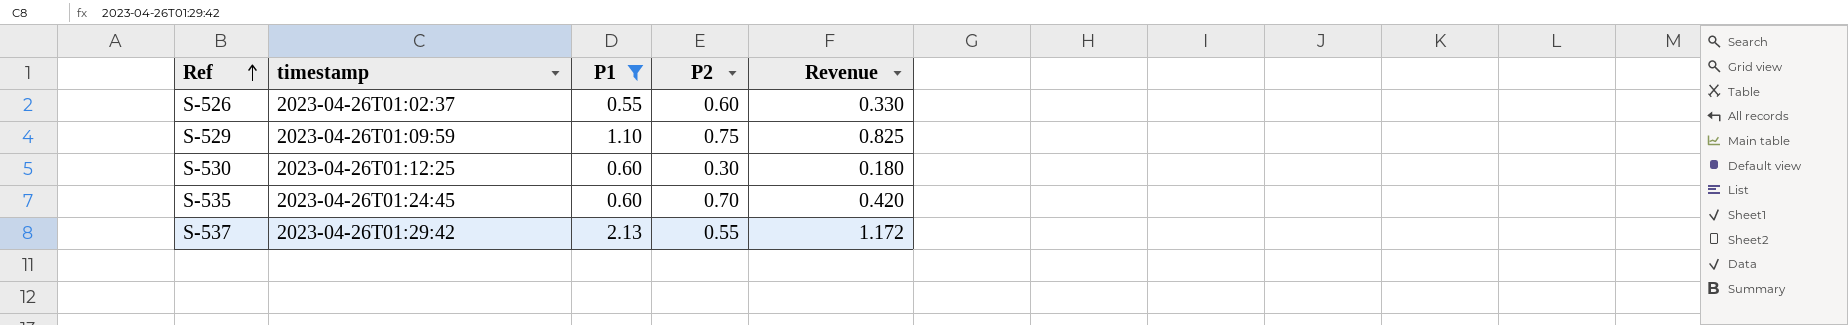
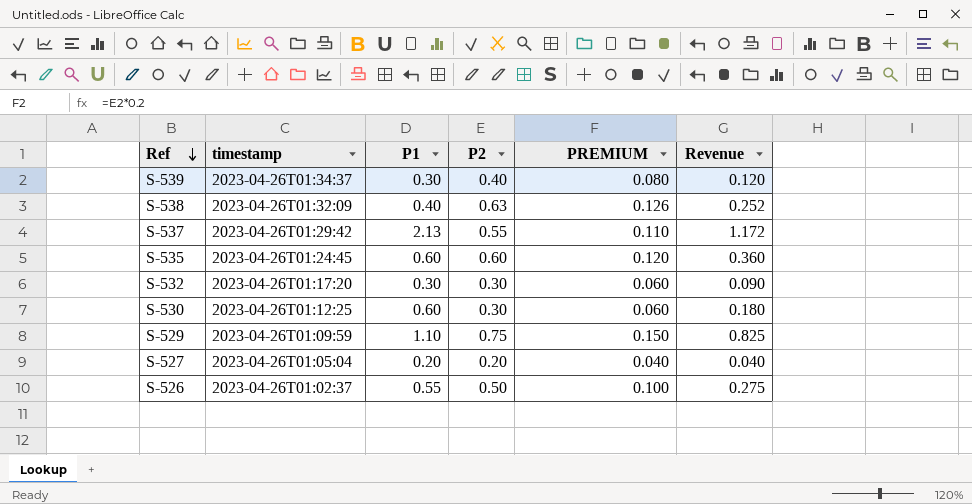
filter: P1 >= 0.55 -> none
row order: Ref ascending -> Ref descending
column PREMIUM | formula: none -> [P2] * 0.2
S-535 | P2: 0.70 -> 0.60
S-535 | Revenue: 0.420 -> 0.360
S-526 | P2: 0.60 -> 0.50
S-526 | Revenue: 0.330 -> 0.275

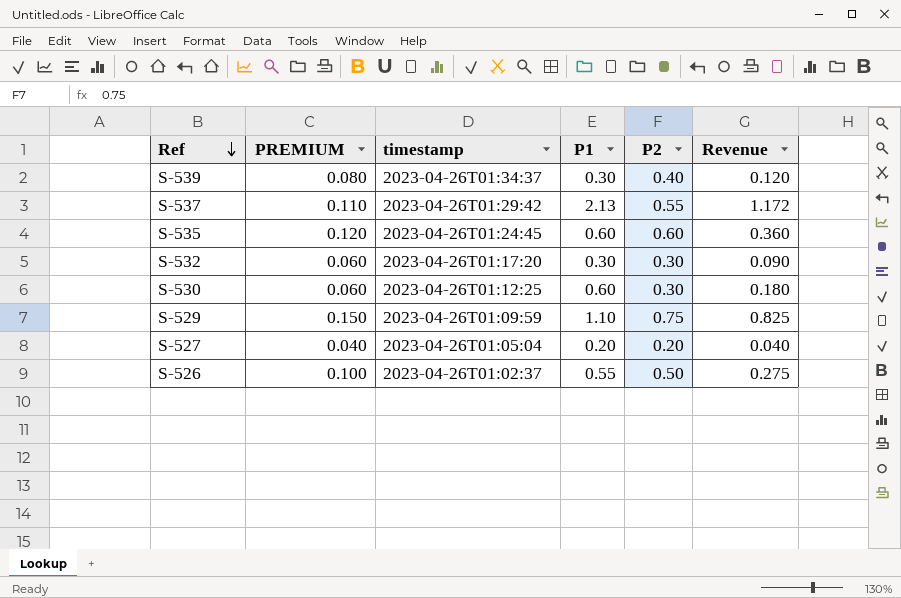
column PREMIUM | position: 5 -> 2
row S-538: 2023-04-26T01:32:09 | 0.40 | 0.63 | 0.126 | 0.252 -> none

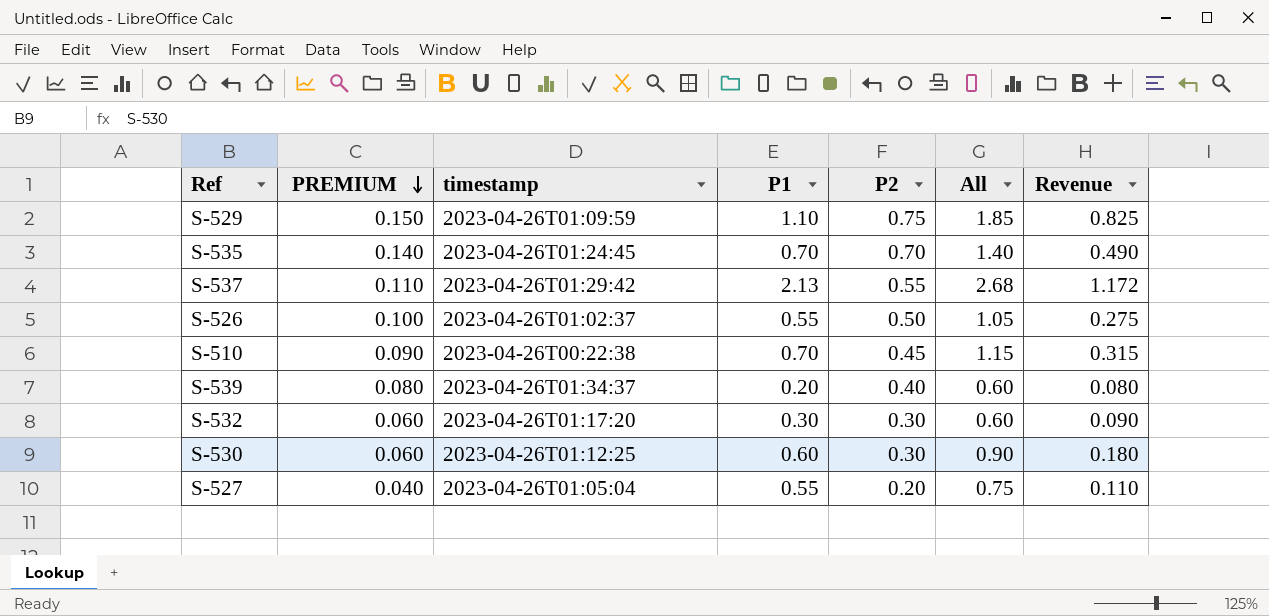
row order: Ref descending -> PREMIUM descending
column All | formula: none -> [P1] + [P2]
S-535 | PREMIUM: 0.120 -> 0.140
S-535 | P1: 0.60 -> 0.70
S-535 | P2: 0.60 -> 0.70
S-535 | Revenue: 0.360 -> 0.490
row S-510: none -> 0.090 | 2023-04-26T00:22:38 | 0.70 | 0.45 | 1.15 | 0.315
S-539 | P1: 0.30 -> 0.20
S-539 | Revenue: 0.120 -> 0.080
S-527 | P1: 0.20 -> 0.55
S-527 | Revenue: 0.040 -> 0.110

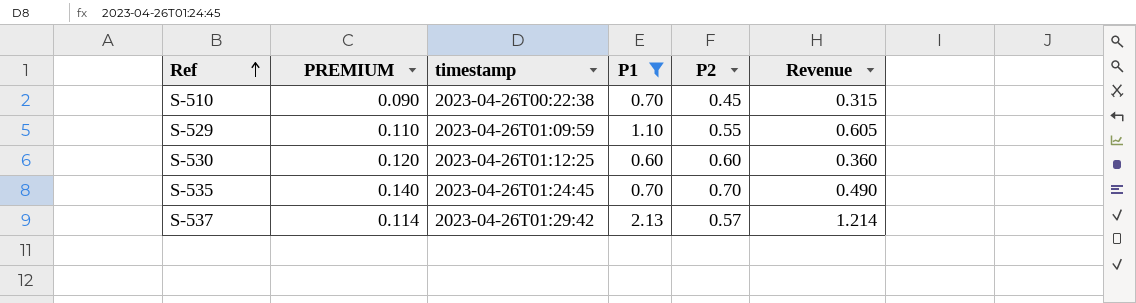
filter: none -> P1 >= 0.60
row order: PREMIUM descending -> Ref ascending
column All | formula: [P1] + [P2] -> none
S-529 | PREMIUM: 0.150 -> 0.110
S-529 | P2: 0.75 -> 0.55
S-529 | Revenue: 0.825 -> 0.605
S-530 | PREMIUM: 0.060 -> 0.120
S-530 | P2: 0.30 -> 0.60
S-530 | Revenue: 0.180 -> 0.360
S-537 | PREMIUM: 0.110 -> 0.114
S-537 | P2: 0.55 -> 0.57
S-537 | Revenue: 1.172 -> 1.214

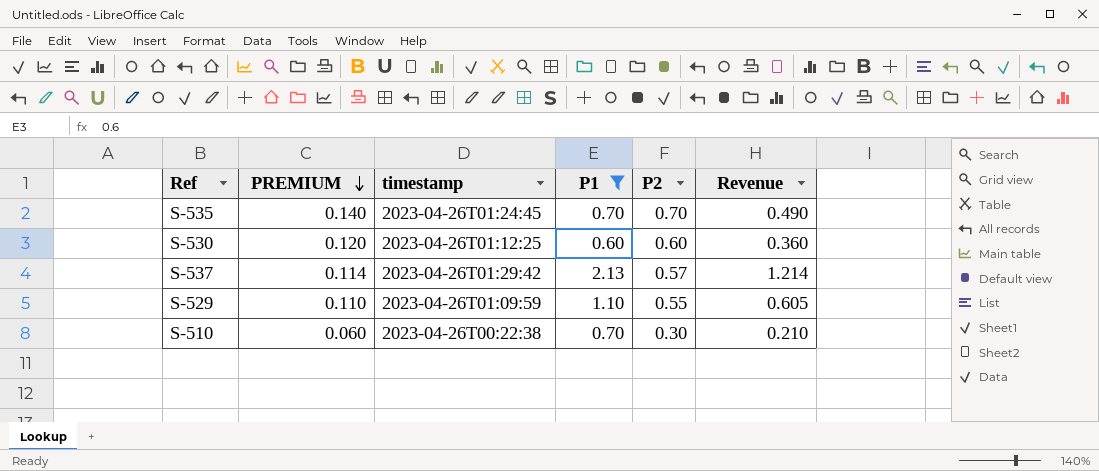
row order: Ref ascending -> PREMIUM descending
S-510 | PREMIUM: 0.090 -> 0.060
S-510 | P2: 0.45 -> 0.30
S-510 | Revenue: 0.315 -> 0.210

